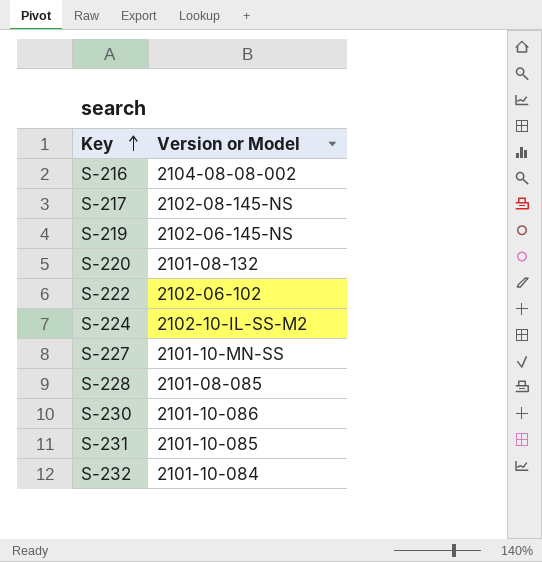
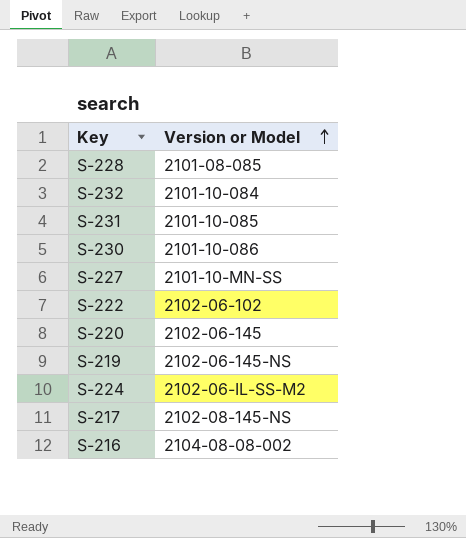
row order: Key ascending -> Version or Model ascending
S-220 | Version or Model: 2101-08-132 -> 2102-06-145
S-224 | Version or Model: 2102-10-IL-SS-M2 -> 2102-06-IL-SS-M2

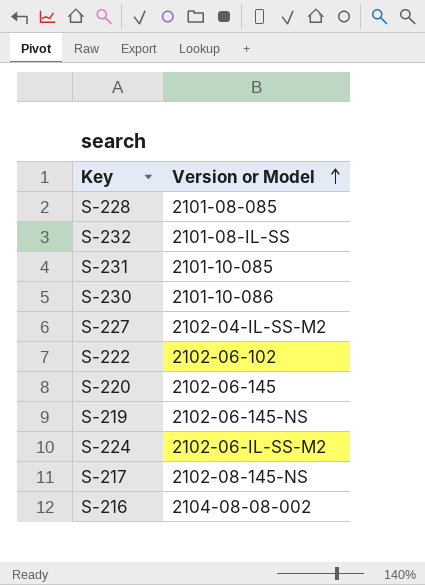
S-232 | Version or Model: 2101-10-084 -> 2101-08-IL-SS
S-227 | Version or Model: 2101-10-MN-SS -> 2102-04-IL-SS-M2

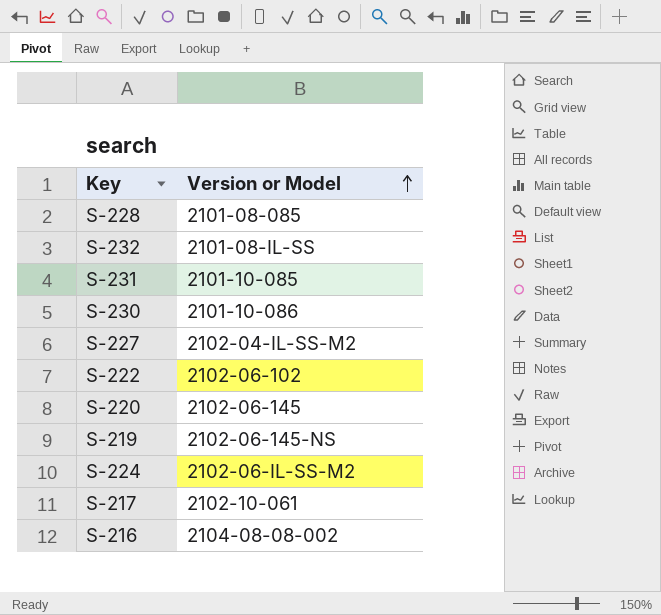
S-217 | Version or Model: 2102-08-145-NS -> 2102-10-061

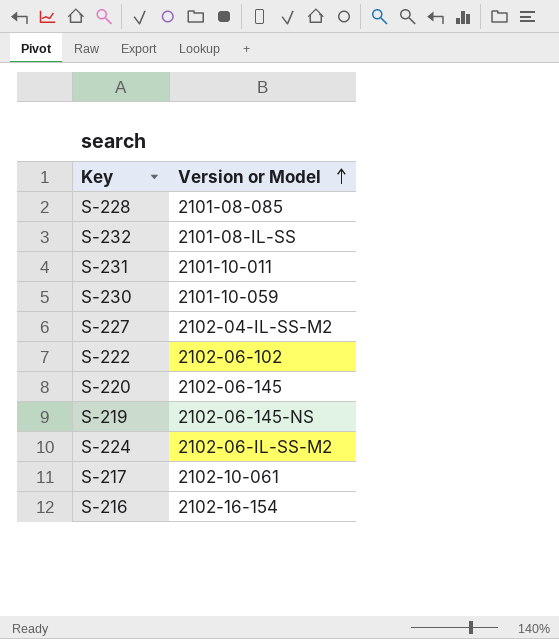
S-231 | Version or Model: 2101-10-085 -> 2101-10-011
S-230 | Version or Model: 2101-10-086 -> 2101-10-059
S-216 | Version or Model: 2104-08-08-002 -> 2102-16-154

